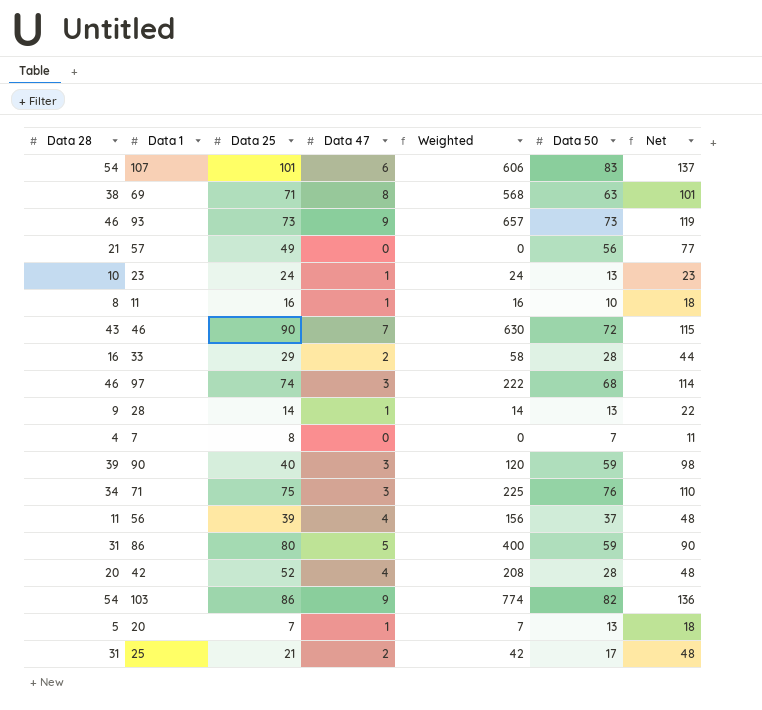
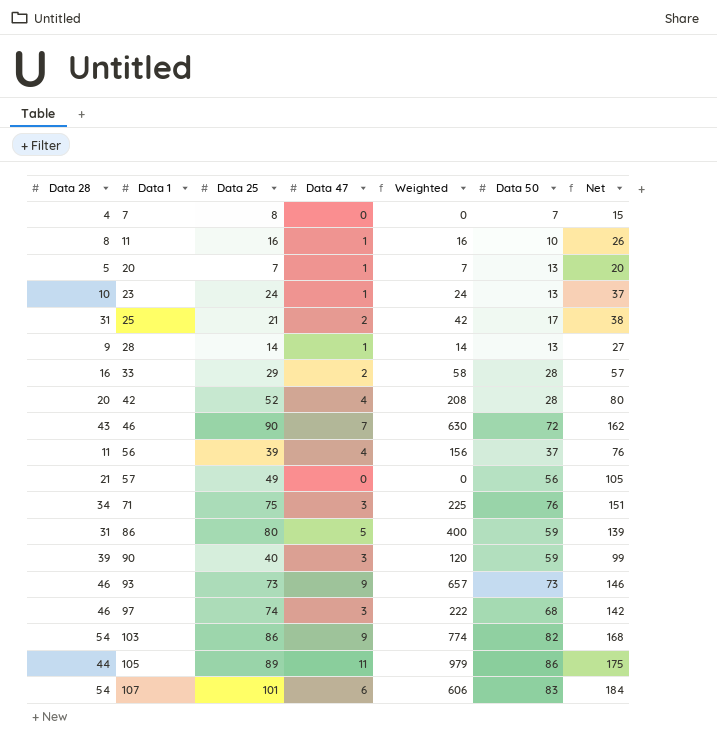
row order: none -> Data 1 ascending
column Net | formula: [Data 28] + [Data 50] -> [Data 25] + [Data 50]
row 69: 38 | 71 | 8 | 568 | 63 | 101 -> none
row 105: none -> 44 | 89 | 11 | 979 | 86 | 175

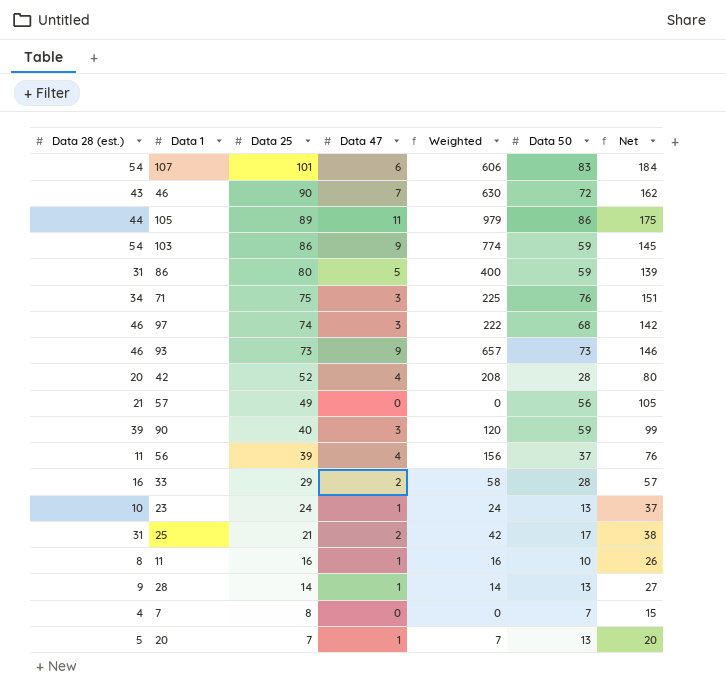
row order: Data 1 ascending -> Data 25 descending
column name: Data 28 -> Data 28 (est.)
103 | Data 50: 82 -> 59
103 | Net: 168 -> 145

